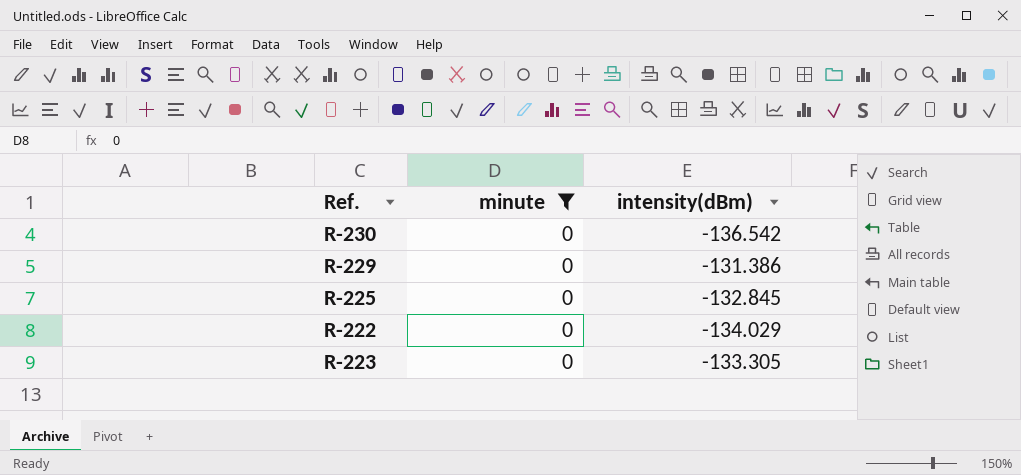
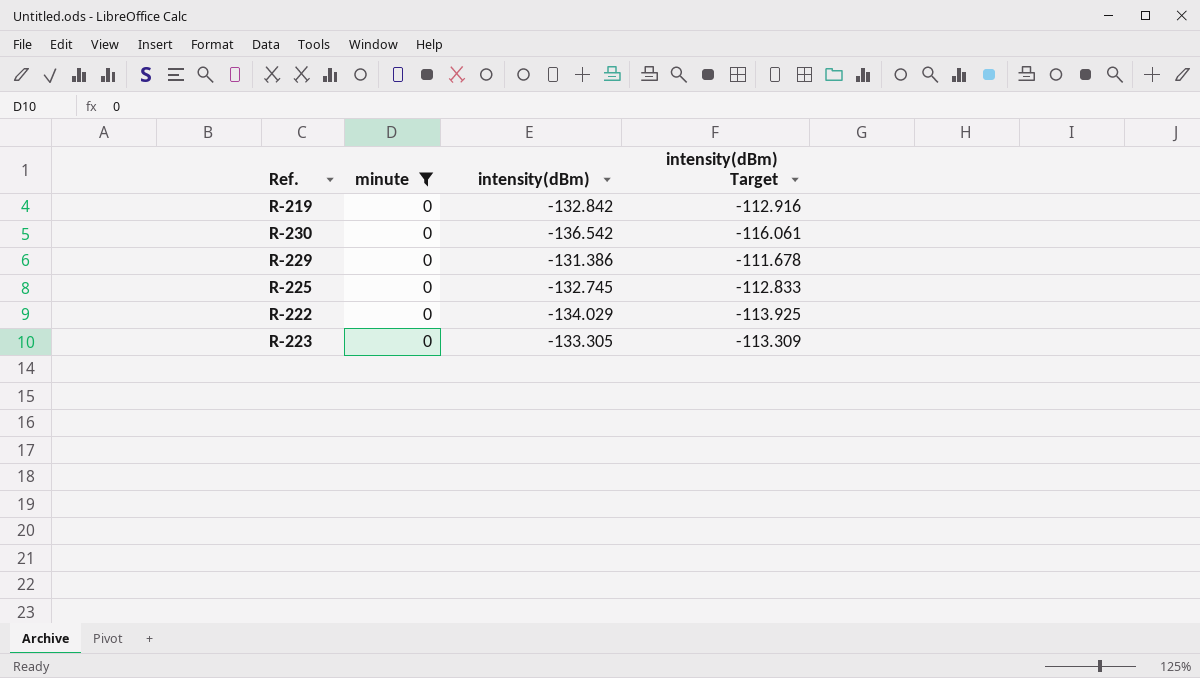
column intensity(dBm) Target | formula: none -> [intensity(dBm)] * 0.85
row R-219: none -> 0 | -132.842 | -112.916
R-225 | intensity(dBm): -132.845 -> -132.745

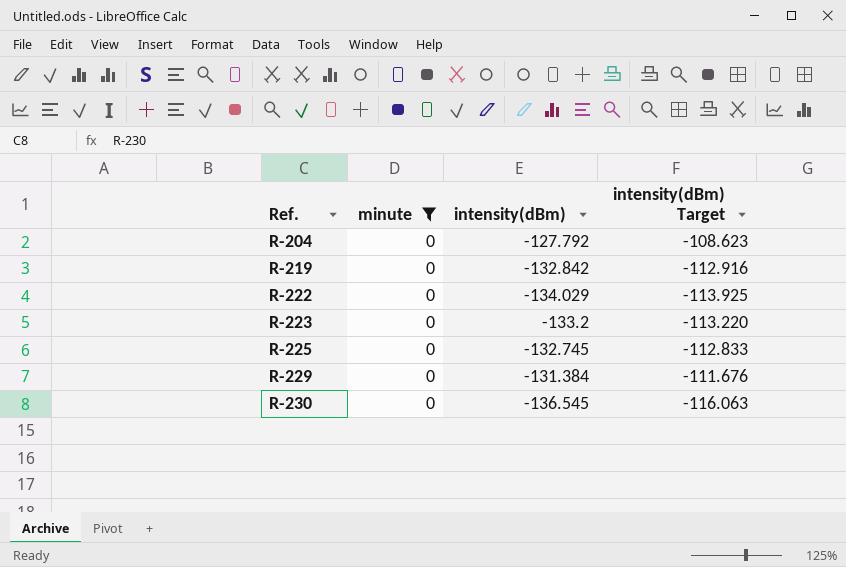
row order: none -> Ref. ascending
row R-204: none -> 0 | -127.792 | -108.623
R-223 | intensity(dBm): -133.305 -> -133.2
R-223 | intensity(dBm) Target: -113.309 -> -113.220
R-229 | intensity(dBm): -131.386 -> -131.384
R-229 | intensity(dBm) Target: -111.678 -> -111.676
R-230 | intensity(dBm): -136.542 -> -136.545
R-230 | intensity(dBm) Target: -116.061 -> -116.063

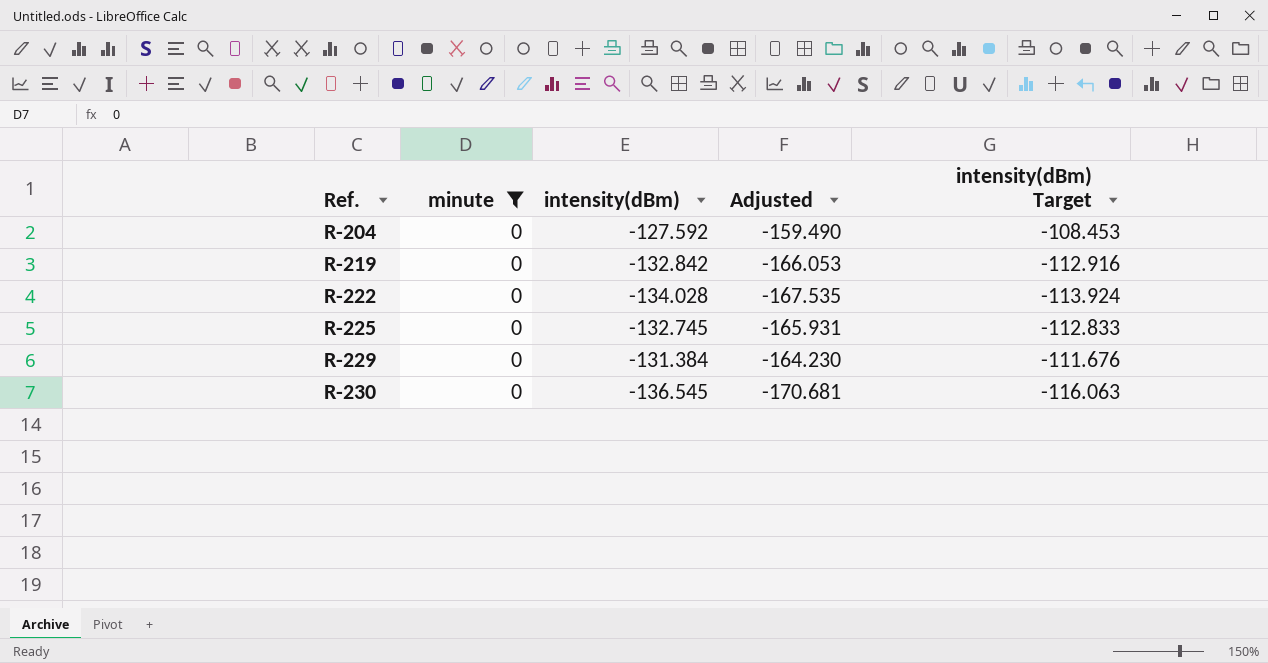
column Adjusted | formula: none -> [intensity(dBm)] * 1.25
row R-223: 0 | -133.2 | -113.220 -> none
R-204 | intensity(dBm): -127.792 -> -127.592
R-204 | intensity(dBm) Target: -108.623 -> -108.453
R-222 | intensity(dBm): -134.029 -> -134.028
R-222 | intensity(dBm) Target: -113.925 -> -113.924

